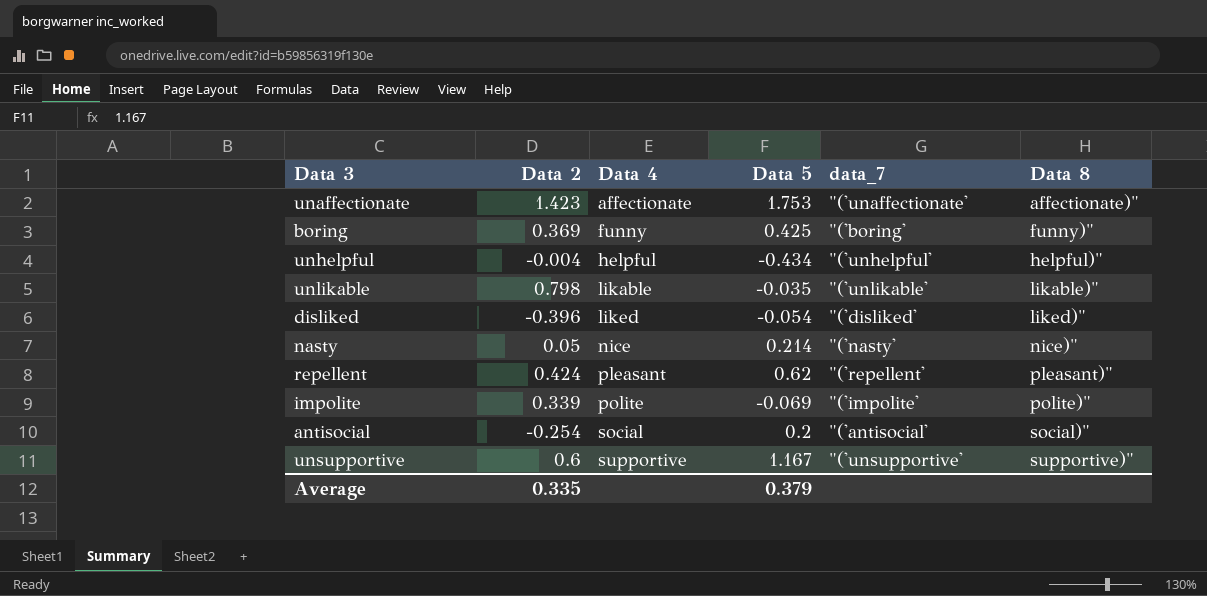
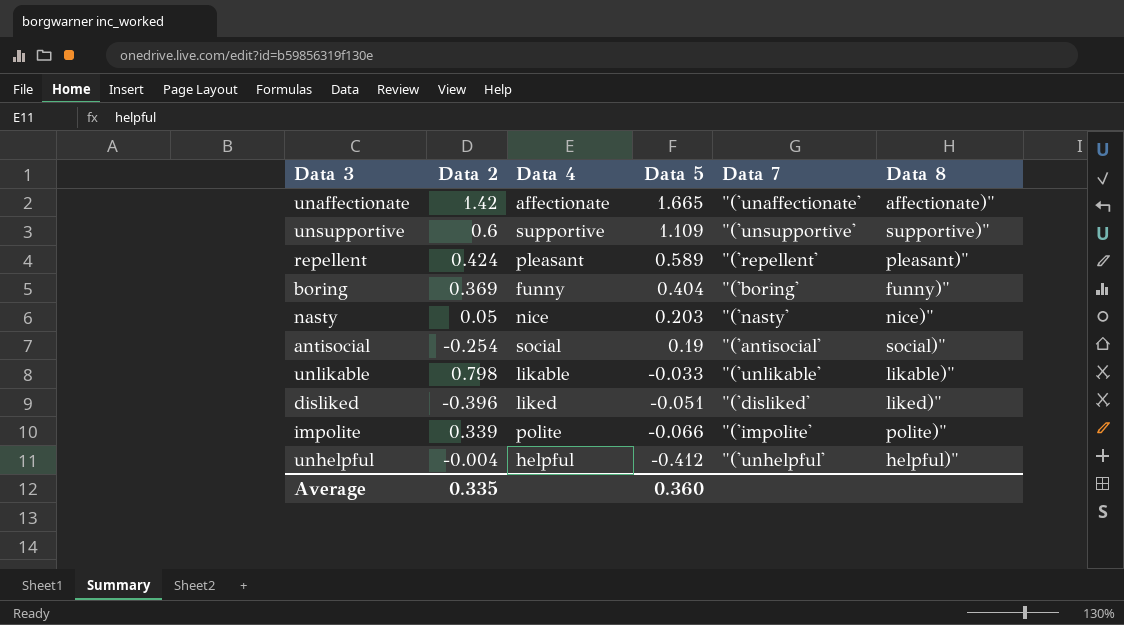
row order: Data 4 ascending -> Data 5 descending
column name: data_7 -> Data 7
unaffectionate | Data 2: 1.423 -> 1.42
unaffectionate | Data 5: 1.753 -> 1.665
unsupportive | Data 5: 1.167 -> 1.109
repellent | Data 5: 0.62 -> 0.589
boring | Data 5: 0.425 -> 0.404
nasty | Data 5: 0.214 -> 0.203
antisocial | Data 5: 0.2 -> 0.19
unlikable | Data 5: -0.035 -> -0.033
disliked | Data 5: -0.054 -> -0.051
impolite | Data 5: -0.069 -> -0.066
unhelpful | Data 5: -0.434 -> -0.412
Average | Data 5: 0.379 -> 0.360

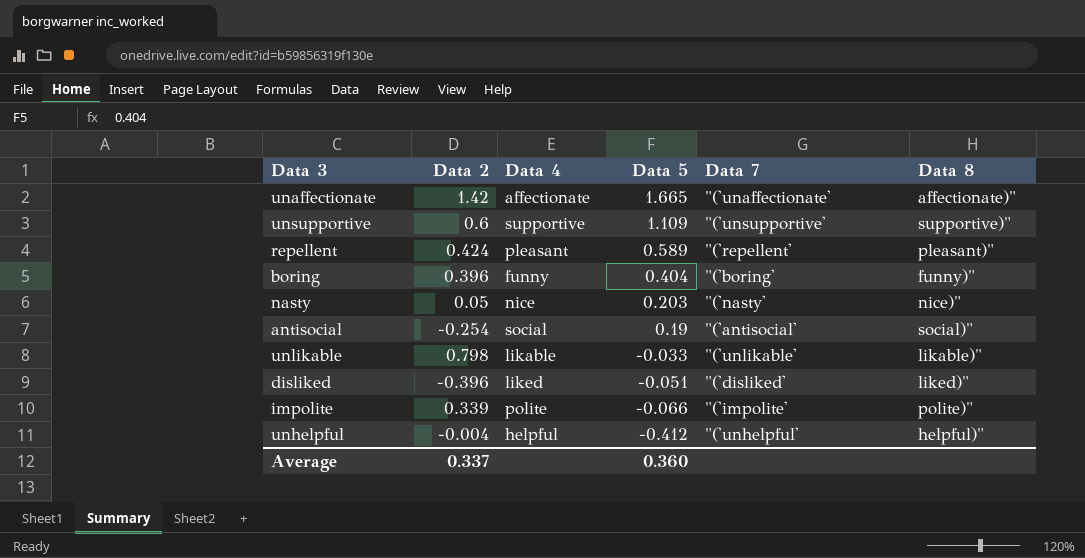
boring | Data 2: 0.369 -> 0.396
Average | Data 2: 0.335 -> 0.337

